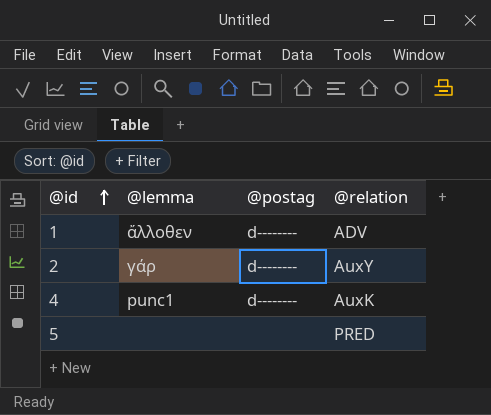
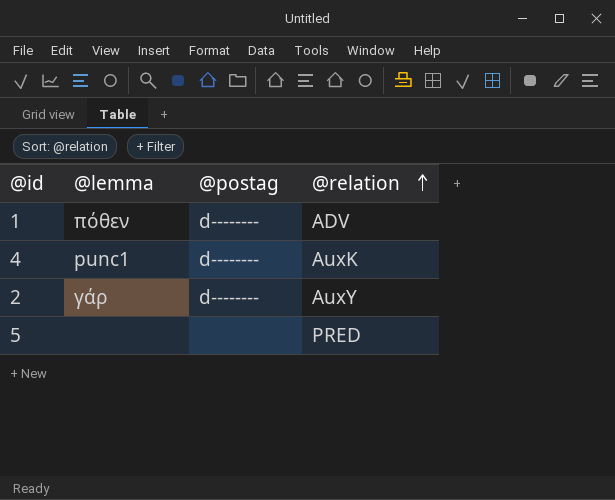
row order: @id ascending -> @relation ascending
1 | @lemma: ἄλλοθεν -> πόθεν

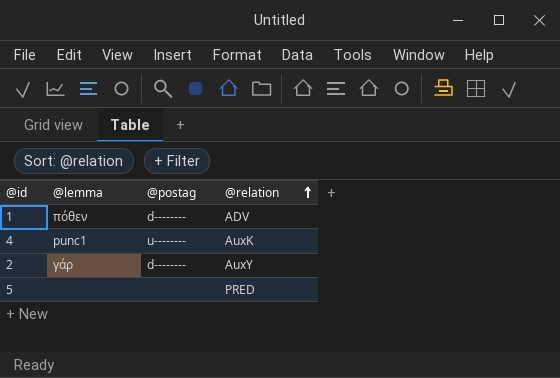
4 | @postag: d-------- -> u--------

